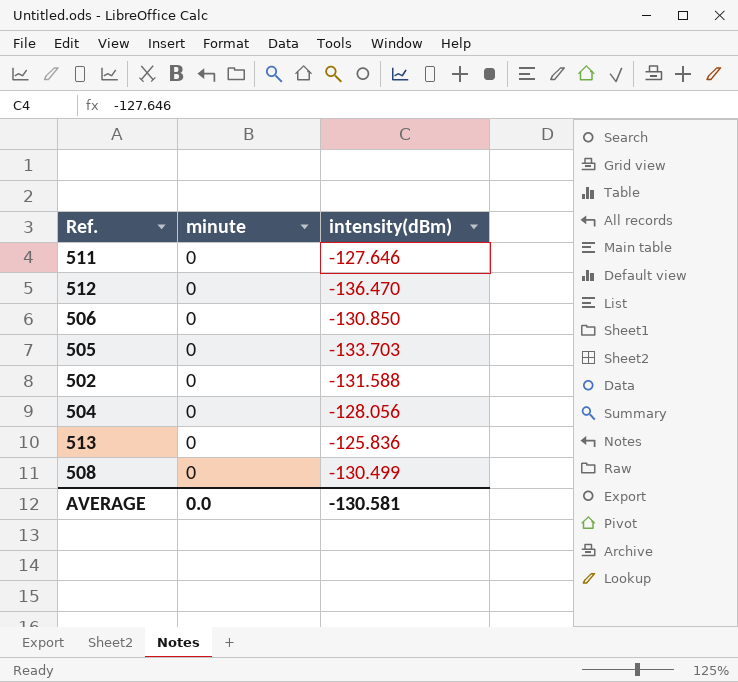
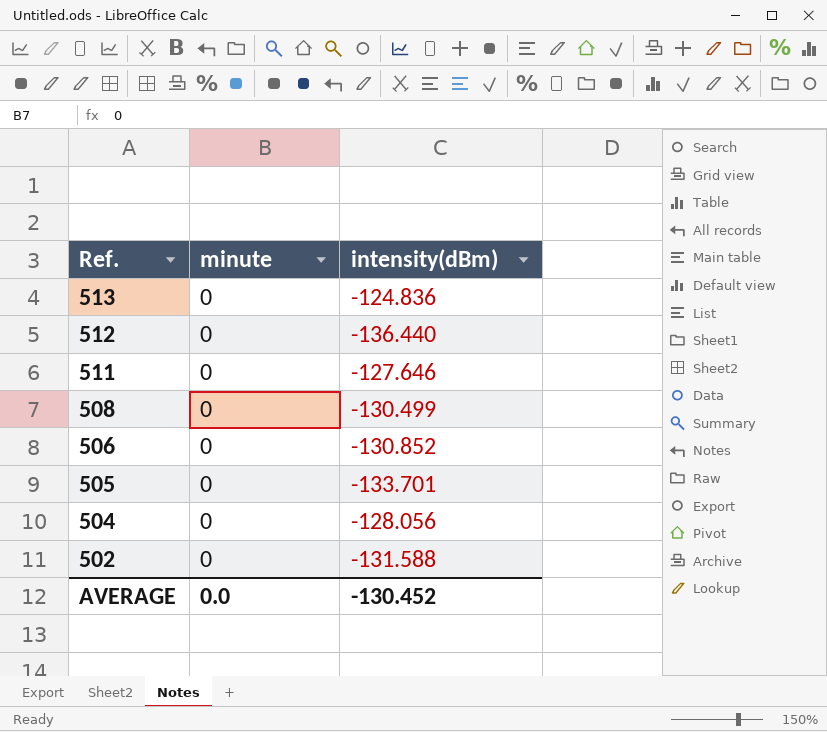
row order: none -> Ref. descending
513 | intensity(dBm): -125.836 -> -124.836
512 | intensity(dBm): -136.470 -> -136.440
506 | intensity(dBm): -130.850 -> -130.852
505 | intensity(dBm): -133.703 -> -133.701
AVERAGE | intensity(dBm): -130.581 -> -130.452

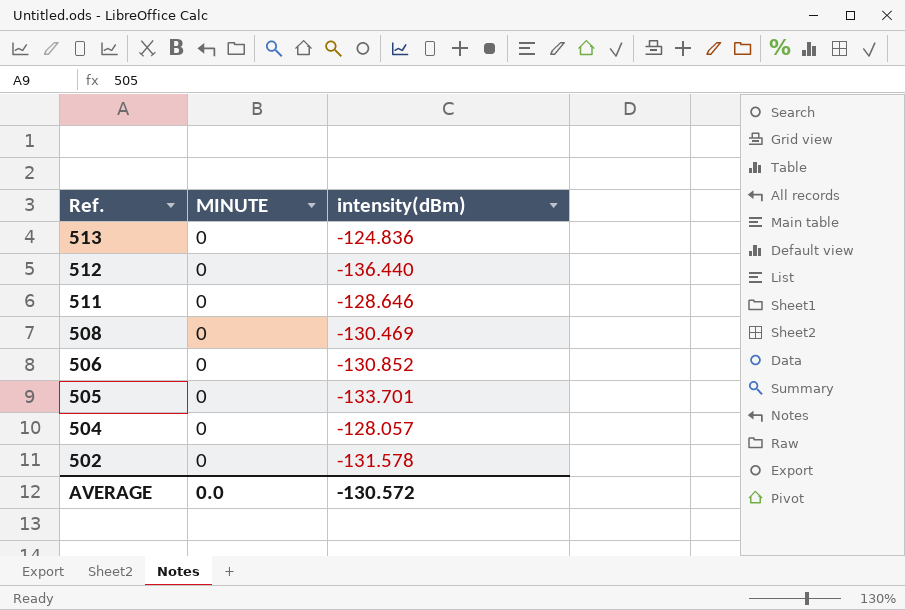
column name: minute -> MINUTE
511 | intensity(dBm): -127.646 -> -128.646
508 | intensity(dBm): -130.499 -> -130.469
504 | intensity(dBm): -128.056 -> -128.057
502 | intensity(dBm): -131.588 -> -131.578
AVERAGE | intensity(dBm): -130.452 -> -130.572

